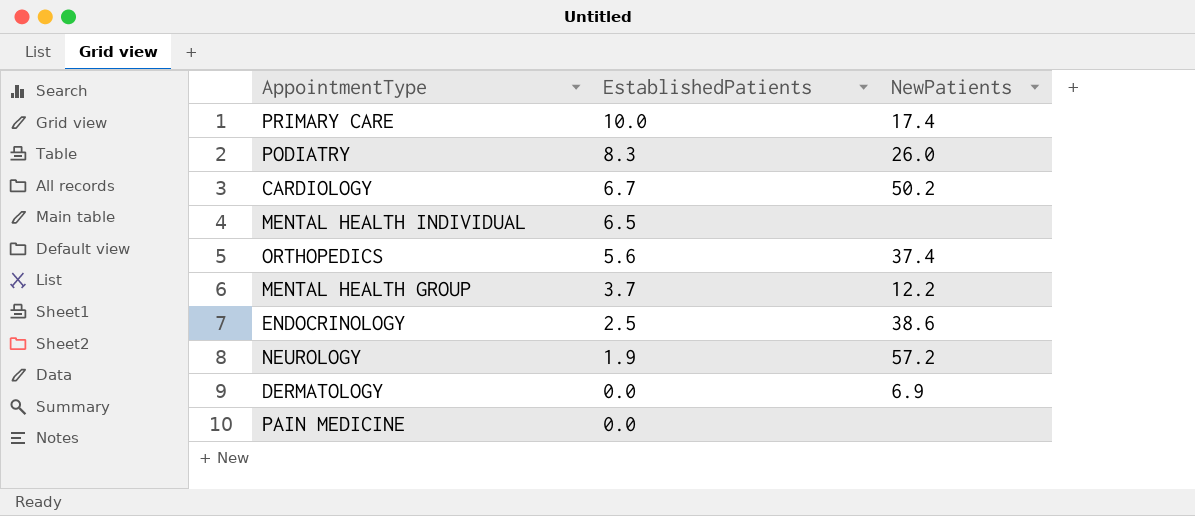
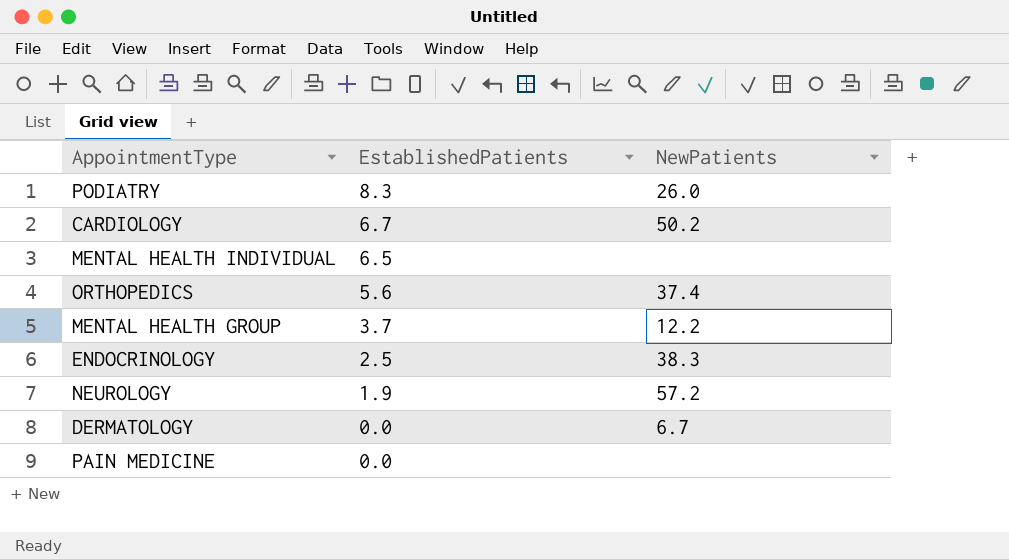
row PRIMARY CARE: 10.0 | 17.4 -> none
ENDOCRINOLOGY | NewPatients: 38.6 -> 38.3
DERMATOLOGY | NewPatients: 6.9 -> 6.7

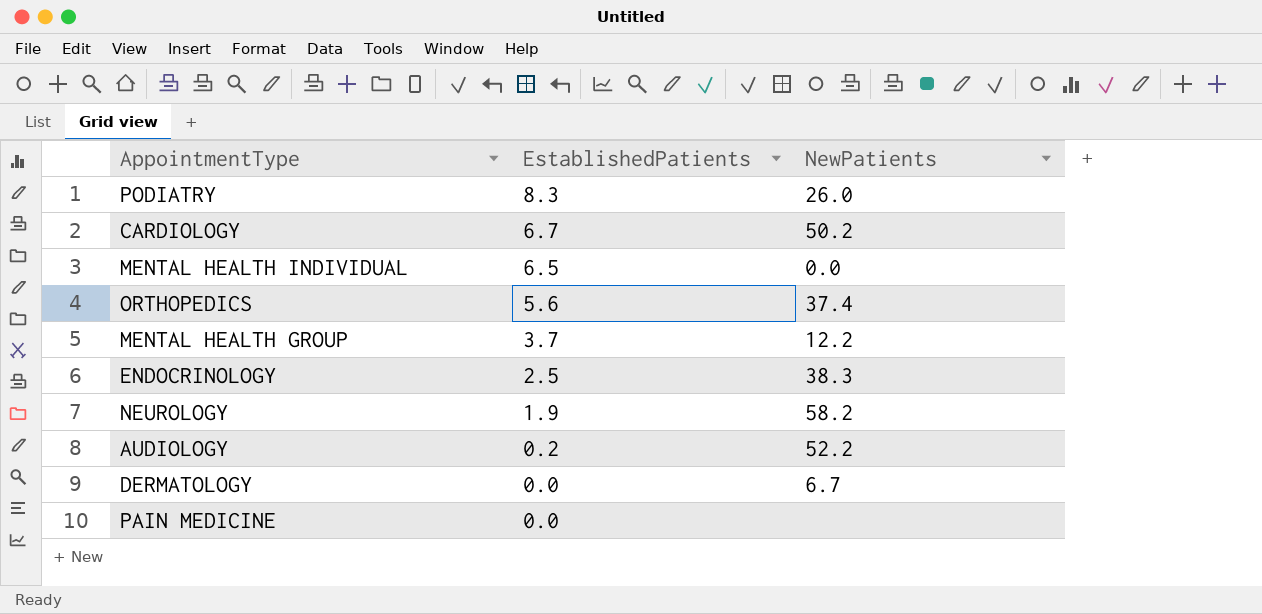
MENTAL HEALTH INDIVIDUAL | NewPatients: none -> 0.0
NEUROLOGY | NewPatients: 57.2 -> 58.2
row AUDIOLOGY: none -> 0.2 | 52.2

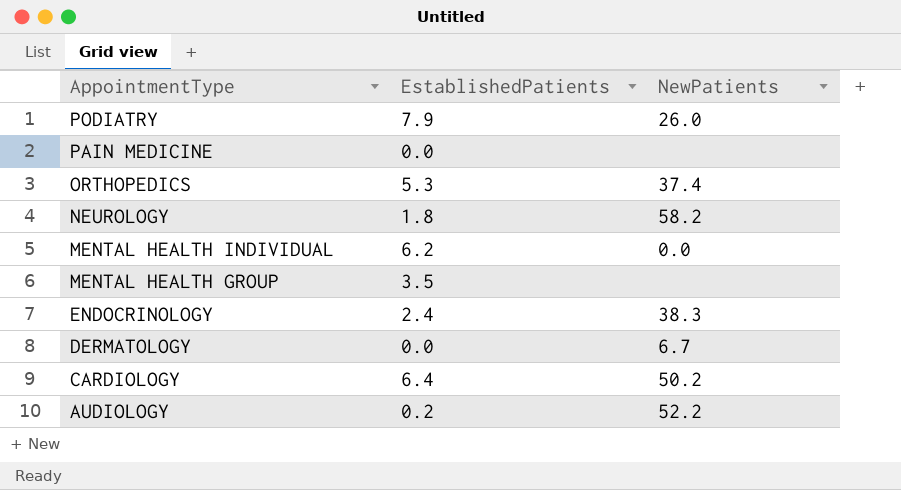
row order: EstablishedPatients descending -> AppointmentType descending
PODIATRY | EstablishedPatients: 8.3 -> 7.9
ORTHOPEDICS | EstablishedPatients: 5.6 -> 5.3
NEUROLOGY | EstablishedPatients: 1.9 -> 1.8
MENTAL HEALTH INDIVIDUAL | EstablishedPatients: 6.5 -> 6.2
MENTAL HEALTH GROUP | EstablishedPatients: 3.7 -> 3.5
MENTAL HEALTH GROUP | NewPatients: 12.2 -> none
ENDOCRINOLOGY | EstablishedPatients: 2.5 -> 2.4
CARDIOLOGY | EstablishedPatients: 6.7 -> 6.4

